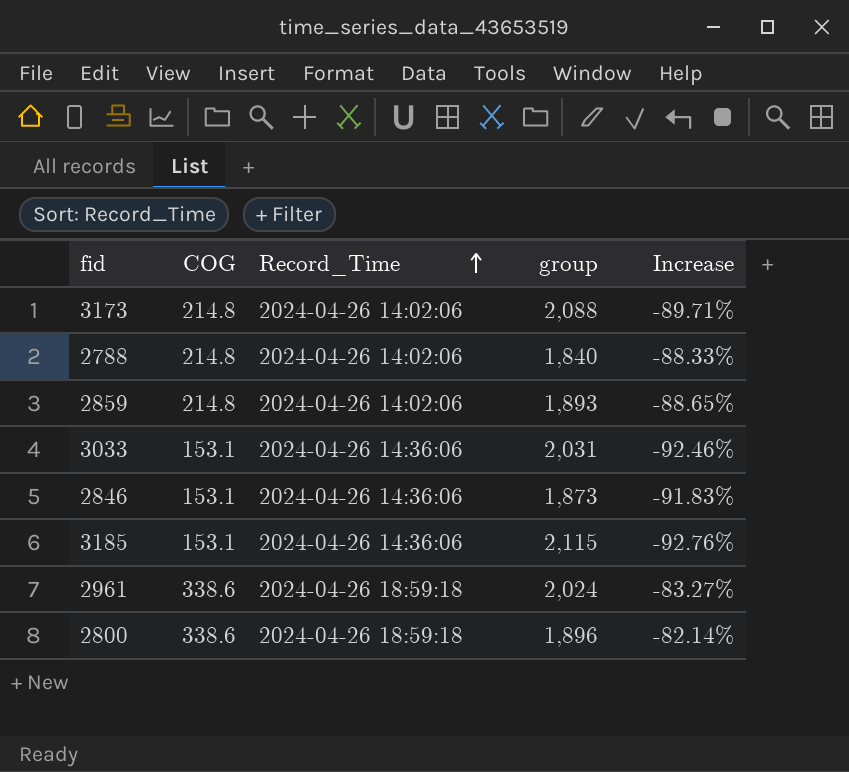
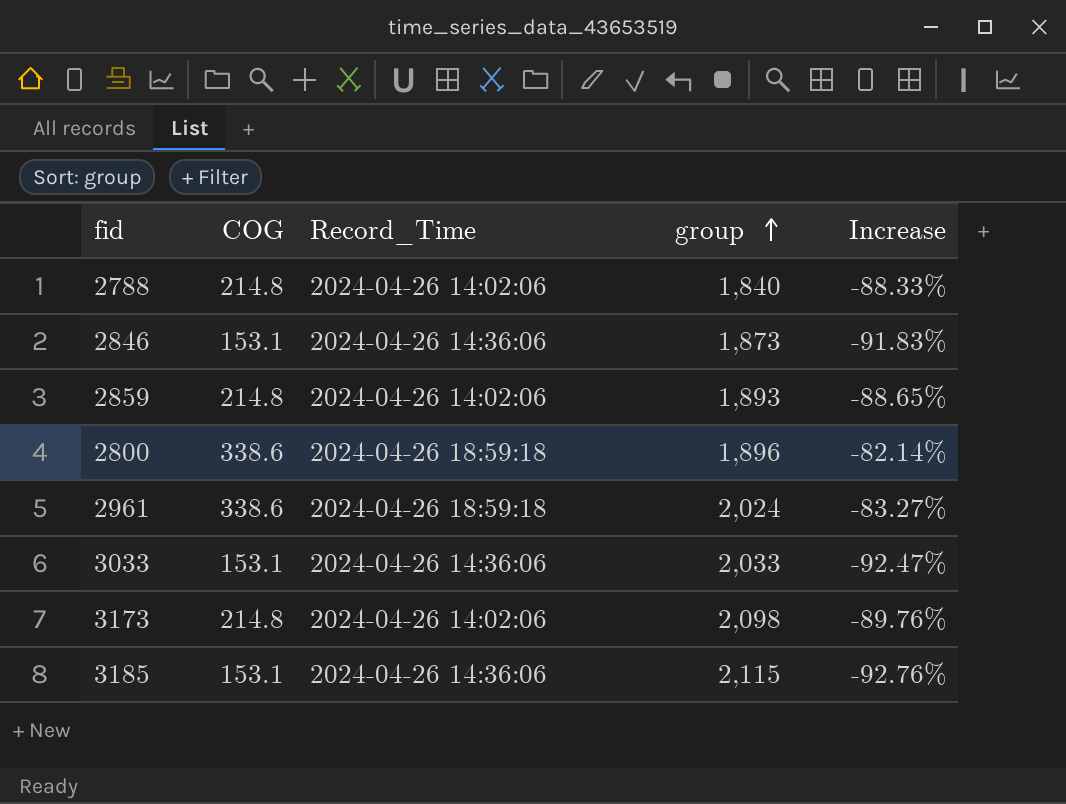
row order: Record_Time ascending -> group ascending
3033 | group: 2,031 -> 2,033
3033 | Increase: -92.46% -> -92.47%
3173 | group: 2,088 -> 2,098
3173 | Increase: -89.71% -> -89.76%

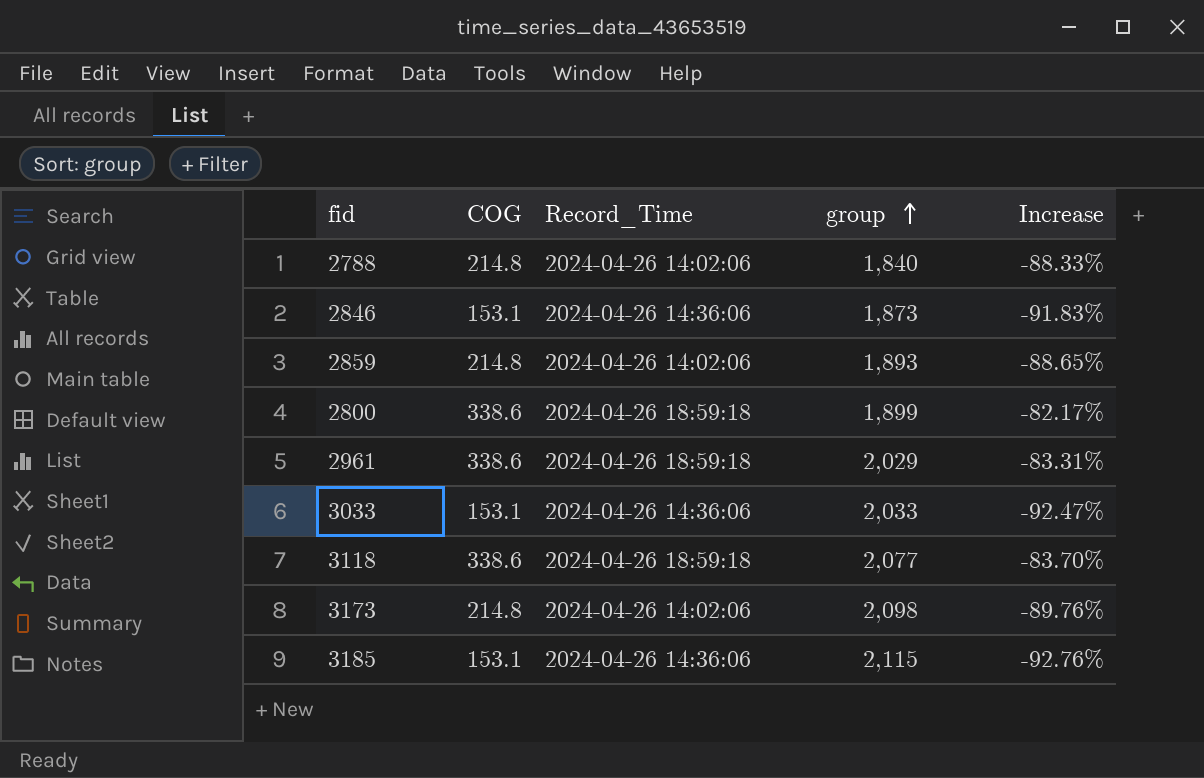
2800 | group: 1,896 -> 1,899
2800 | Increase: -82.14% -> -82.17%
2961 | group: 2,024 -> 2,029
2961 | Increase: -83.27% -> -83.31%
row 3118: none -> 338.6 | 2024-04-26 18:59:18 | 2,077 | -83.70%

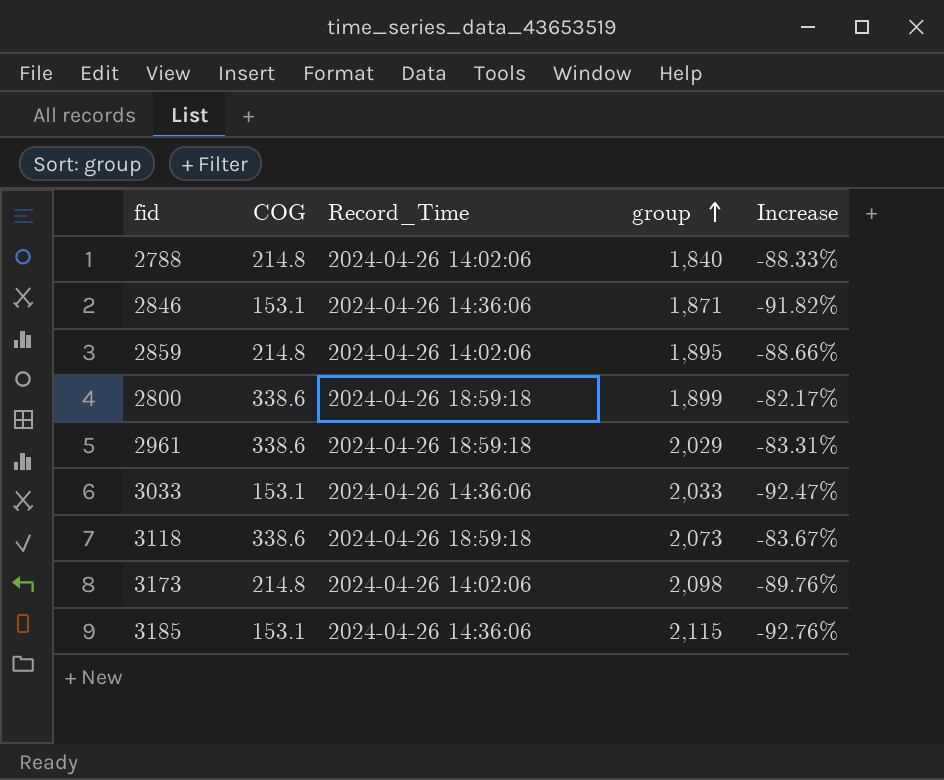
2846 | group: 1,873 -> 1,871
2846 | Increase: -91.83% -> -91.82%
2859 | group: 1,893 -> 1,895
2859 | Increase: -88.65% -> -88.66%
3118 | group: 2,077 -> 2,073
3118 | Increase: -83.70% -> -83.67%

